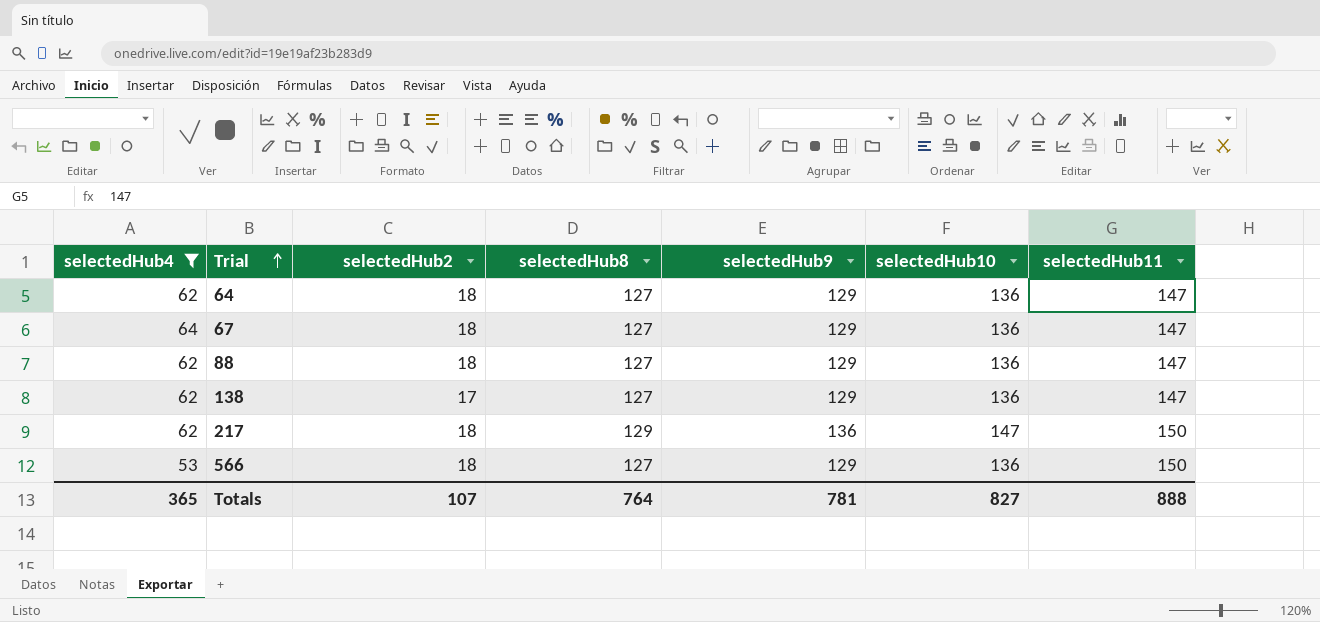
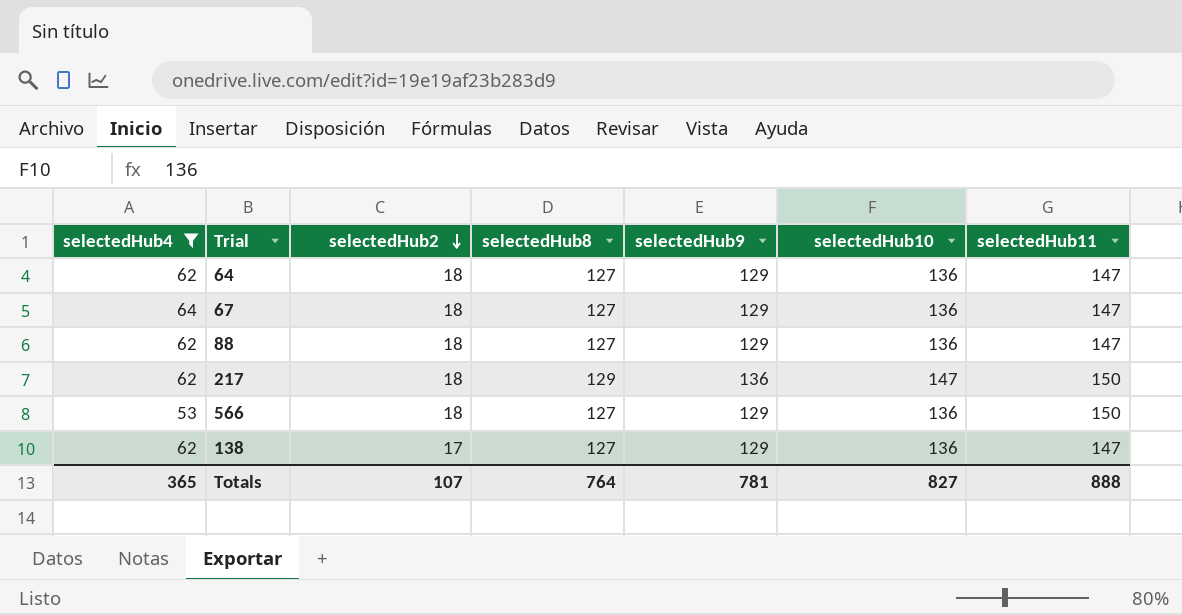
row order: Trial ascending -> selectedHub2 descending

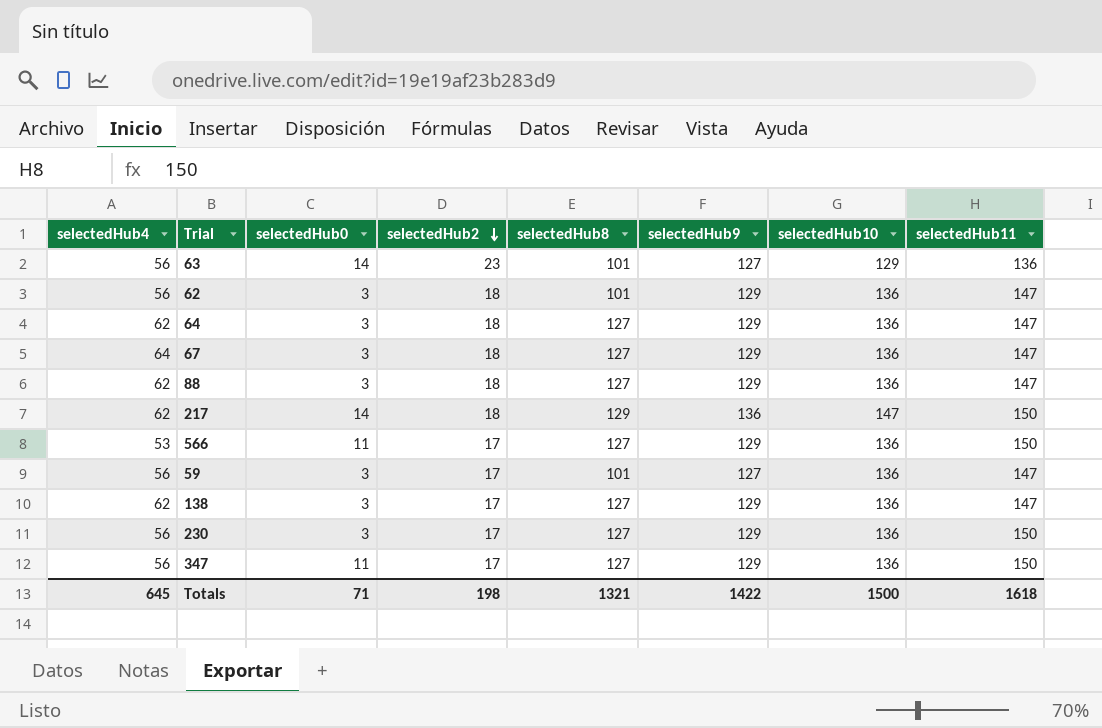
filter: selectedHub4 != 56 -> none
column selectedHub0 | position: none -> 3
566 | selectedHub2: 18 -> 17
Totals | selectedHub4: 365 -> 645
Totals | selectedHub2: 107 -> 198
Totals | selectedHub8: 764 -> 1321
Totals | selectedHub9: 781 -> 1422
Totals | selectedHub10: 827 -> 1500
Totals | selectedHub11: 888 -> 1618

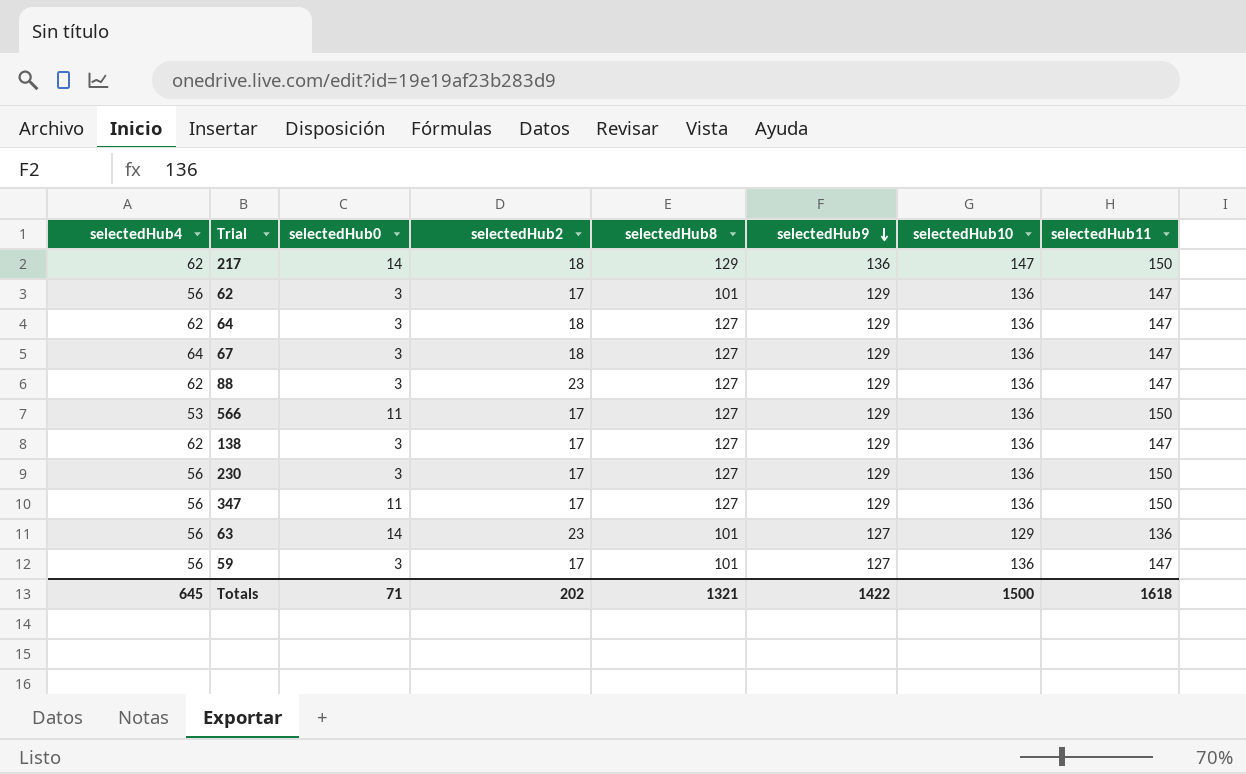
row order: selectedHub2 descending -> selectedHub9 descending
62 | selectedHub2: 18 -> 17
88 | selectedHub2: 18 -> 23
Totals | selectedHub2: 198 -> 202

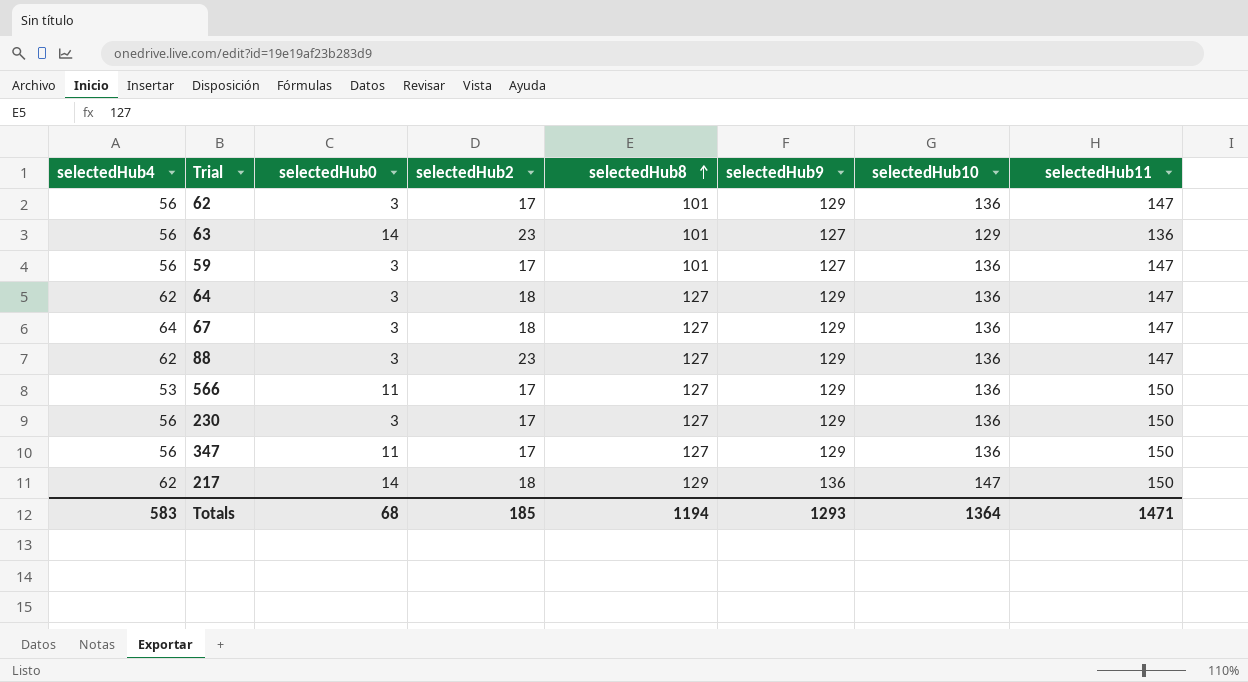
row order: selectedHub9 descending -> selectedHub8 ascending
row 138: 62 | 3 | 17 | 127 | 129 | 136 | 147 -> none
Totals | selectedHub4: 645 -> 583
Totals | selectedHub0: 71 -> 68
Totals | selectedHub2: 202 -> 185
Totals | selectedHub8: 1321 -> 1194
Totals | selectedHub9: 1422 -> 1293
Totals | selectedHub10: 1500 -> 1364
Totals | selectedHub11: 1618 -> 1471

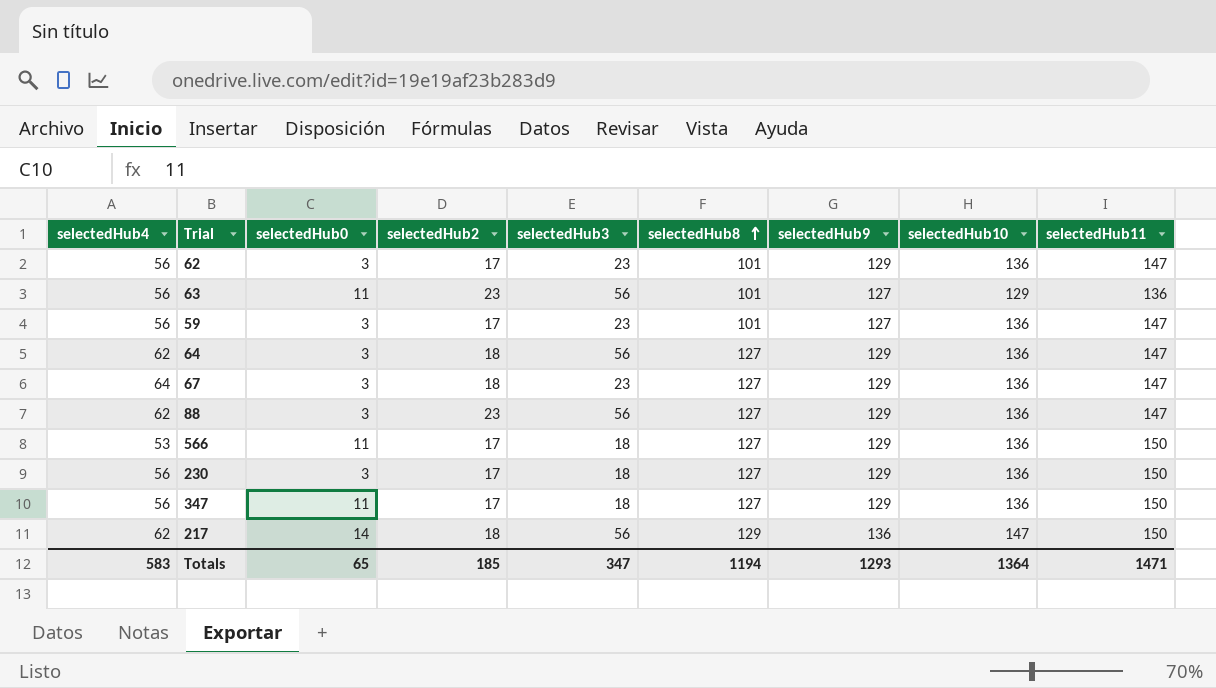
column selectedHub3 | position: none -> 5
63 | selectedHub0: 14 -> 11
Totals | selectedHub0: 68 -> 65

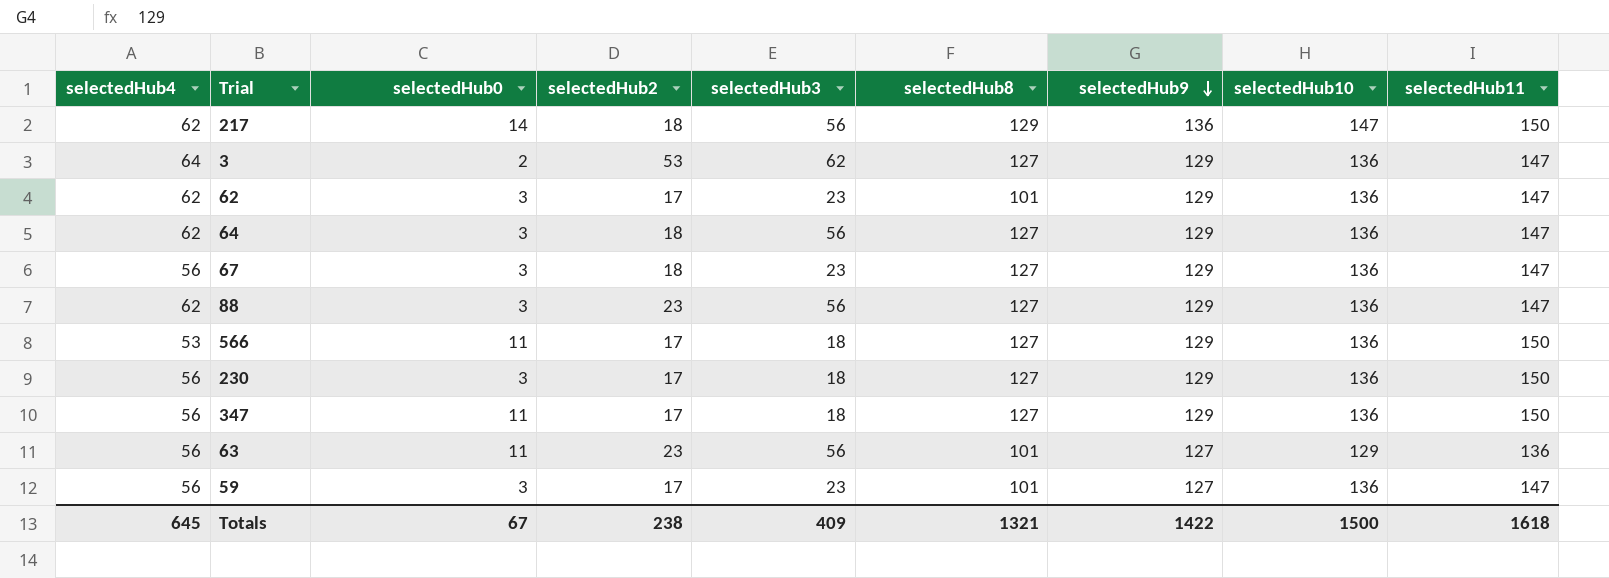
row order: selectedHub8 ascending -> selectedHub9 descending
row 3: none -> 64 | 2 | 53 | 62 | 127 | 129 | 136 | 147
62 | selectedHub4: 56 -> 62
67 | selectedHub4: 64 -> 56
Totals | selectedHub4: 583 -> 645
Totals | selectedHub0: 65 -> 67
Totals | selectedHub2: 185 -> 238
Totals | selectedHub3: 347 -> 409
Totals | selectedHub8: 1194 -> 1321
Totals | selectedHub9: 1293 -> 1422
Totals | selectedHub10: 1364 -> 1500
Totals | selectedHub11: 1471 -> 1618

